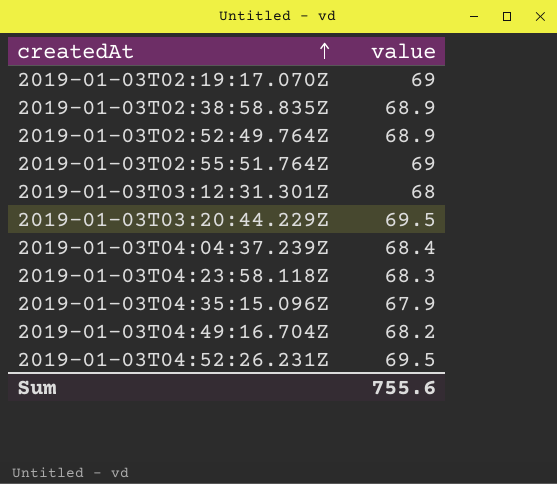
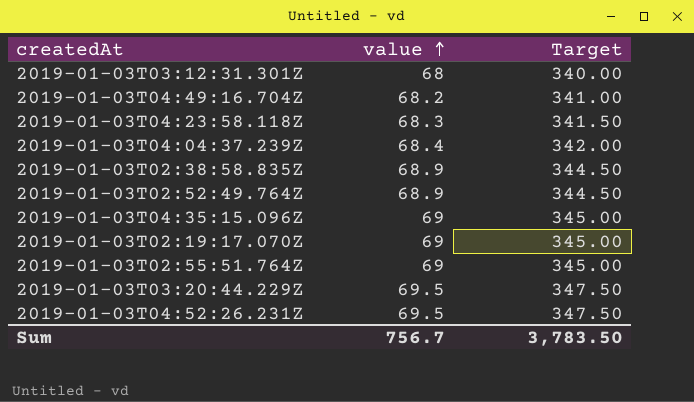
row order: createdAt ascending -> value ascending
column Target | formula: none -> [value] * 5
2019-01-03T04:35:15.096Z | value: 67.9 -> 69
Sum | value: 755.6 -> 756.7

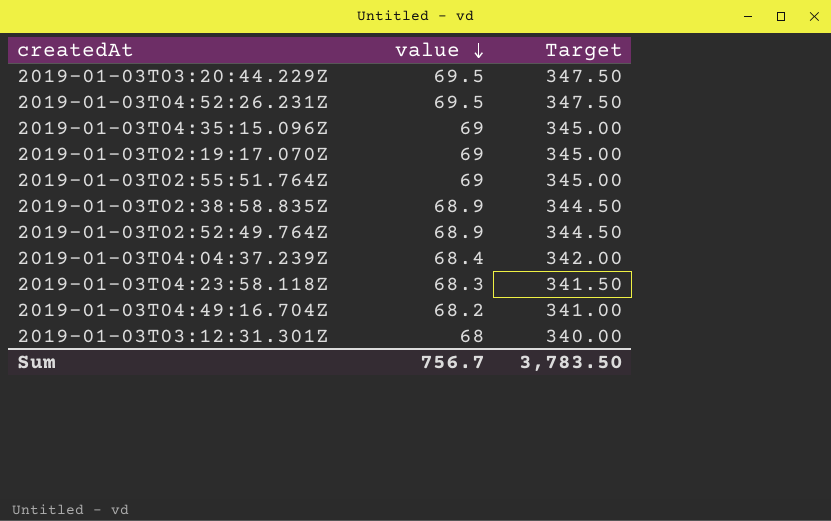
row order: value ascending -> value descending

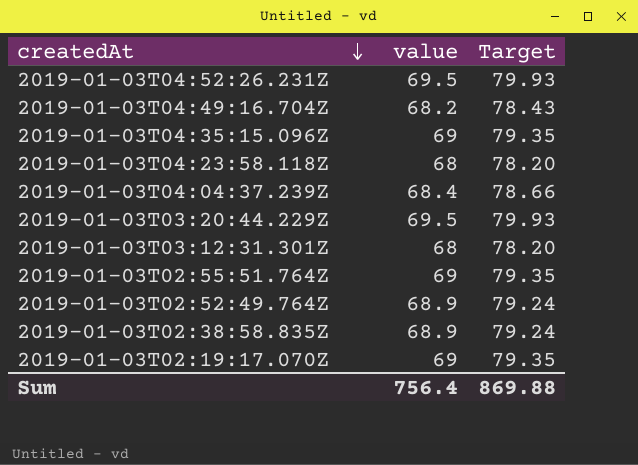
row order: value descending -> createdAt descending
column Target | formula: [value] * 5 -> [value] * 1.15
2019-01-03T04:23:58.118Z | value: 68.3 -> 68
Sum | value: 756.7 -> 756.4
Sum | Target: 3,783.50 -> 869.88

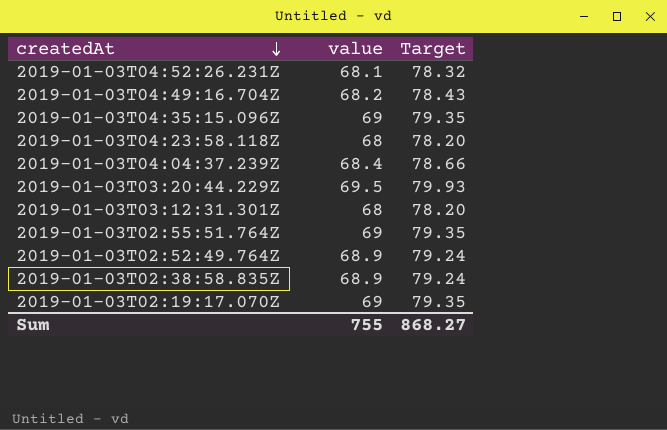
2019-01-03T04:52:26.231Z | value: 69.5 -> 68.1
2019-01-03T04:52:26.231Z | Target: 79.93 -> 78.32
Sum | value: 756.4 -> 755
Sum | Target: 869.88 -> 868.27

